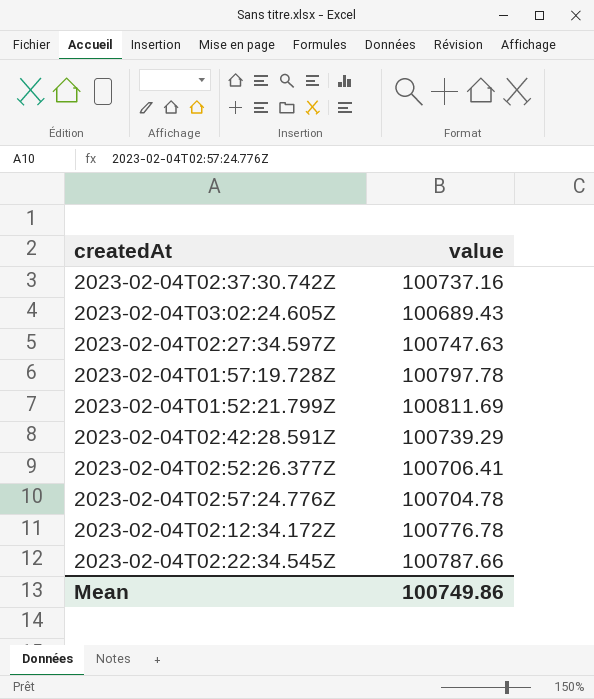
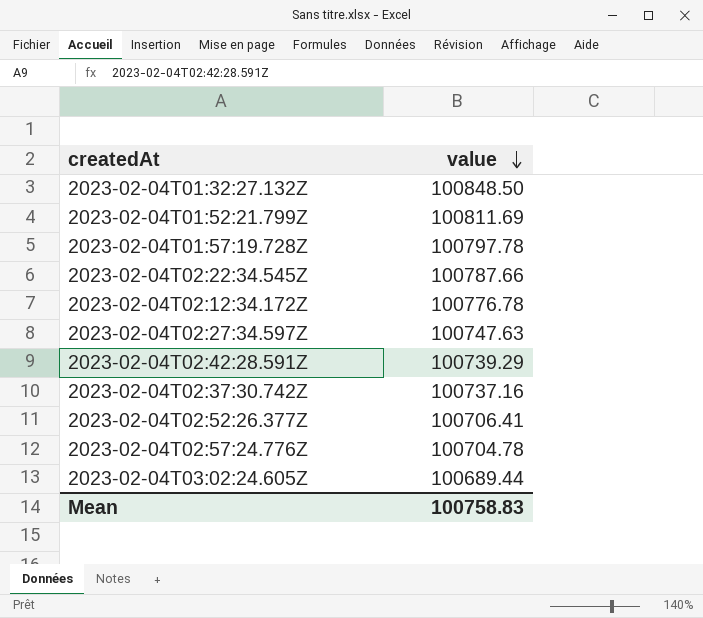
row order: none -> value descending
row 2023-02-04T01:32:27.132Z: none -> 100848.50
2023-02-04T03:02:24.605Z | value: 100689.43 -> 100689.44
Mean | value: 100749.86 -> 100758.83

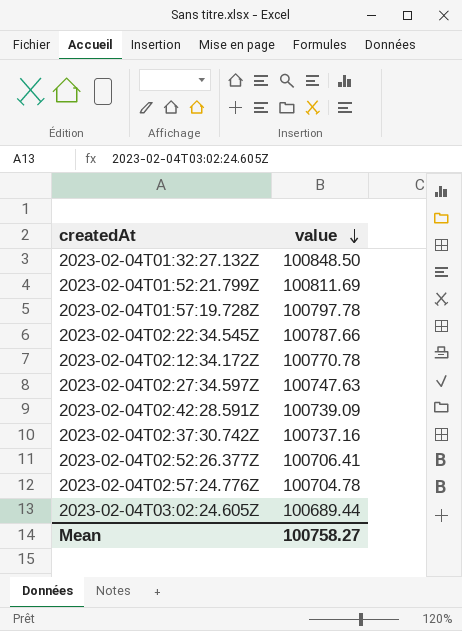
2023-02-04T02:12:34.172Z | value: 100776.78 -> 100770.78
2023-02-04T02:42:28.591Z | value: 100739.29 -> 100739.09
Mean | value: 100758.83 -> 100758.27

